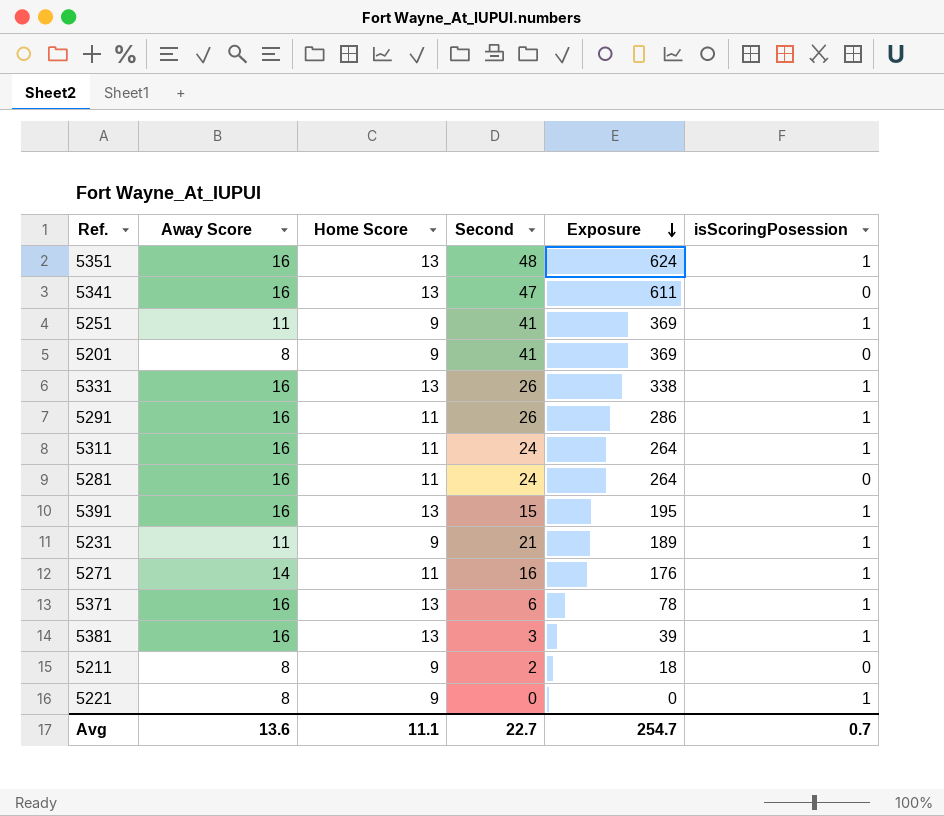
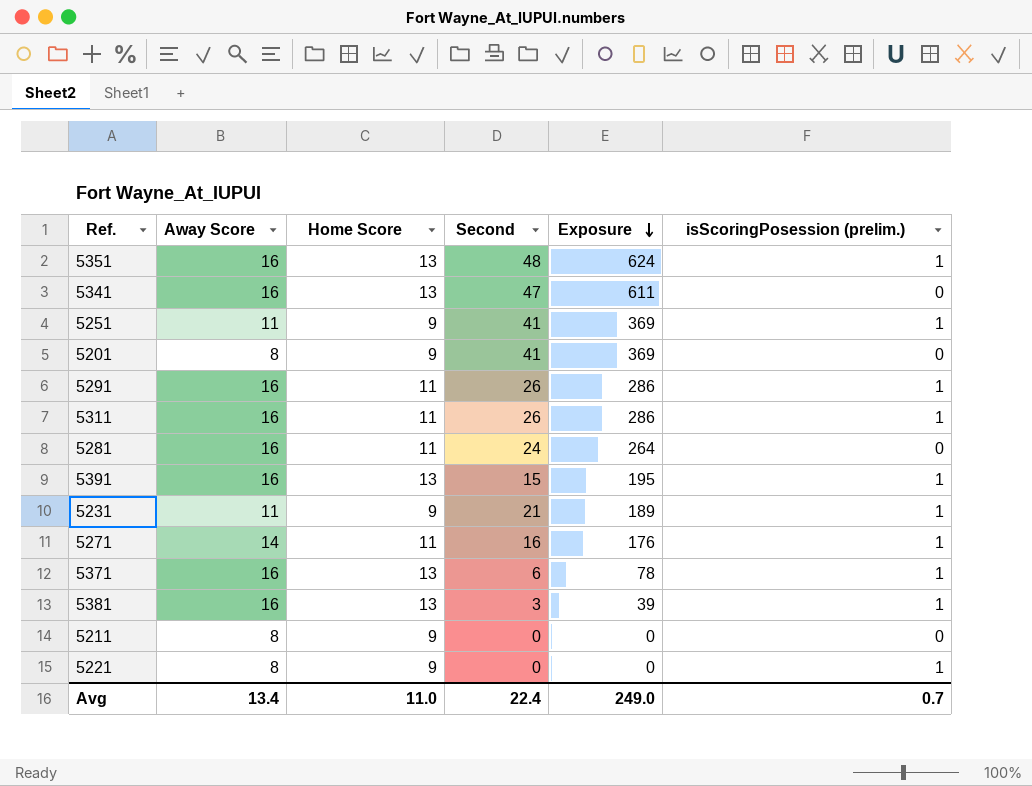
column name: isScoringPosession -> isScoringPosession (prelim.)
row 5331: 16 | 13 | 26 | 338 | 1 -> none
5311 | Second: 24 -> 26
5311 | Exposure: 264 -> 286
5211 | Second: 2 -> 0
5211 | Exposure: 18 -> 0
Avg | Away Score: 13.6 -> 13.4
Avg | Home Score: 11.1 -> 11.0
Avg | Second: 22.7 -> 22.4
Avg | Exposure: 254.7 -> 249.0

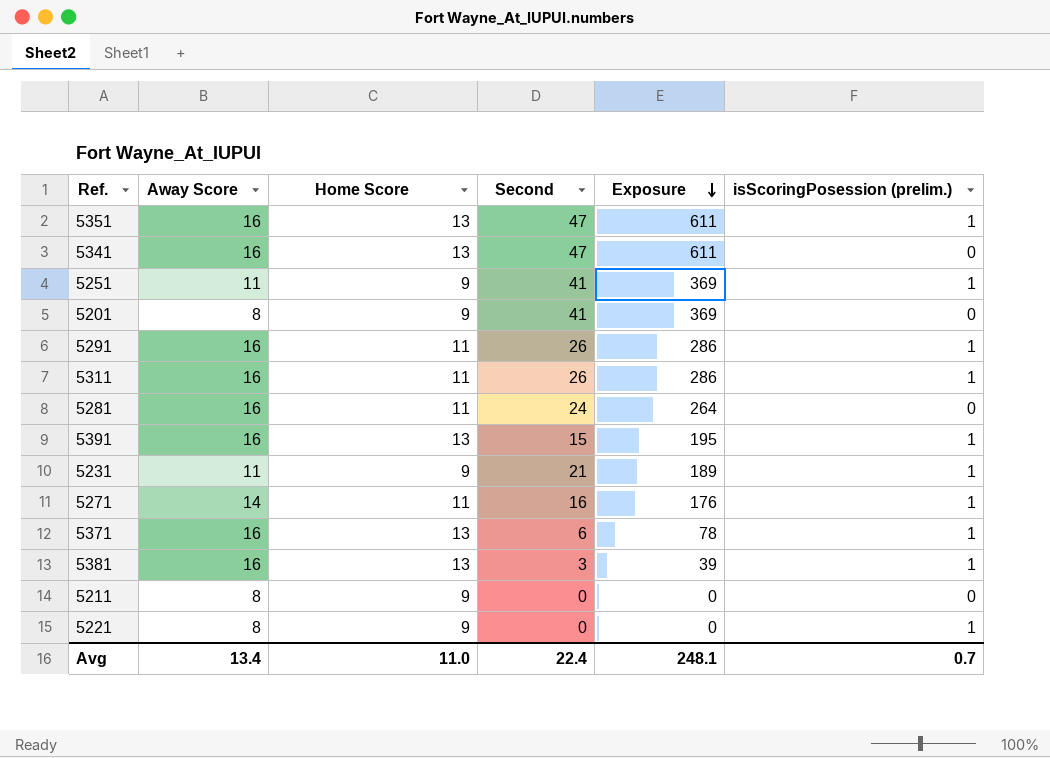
5351 | Second: 48 -> 47
5351 | Exposure: 624 -> 611
Avg | Exposure: 249.0 -> 248.1

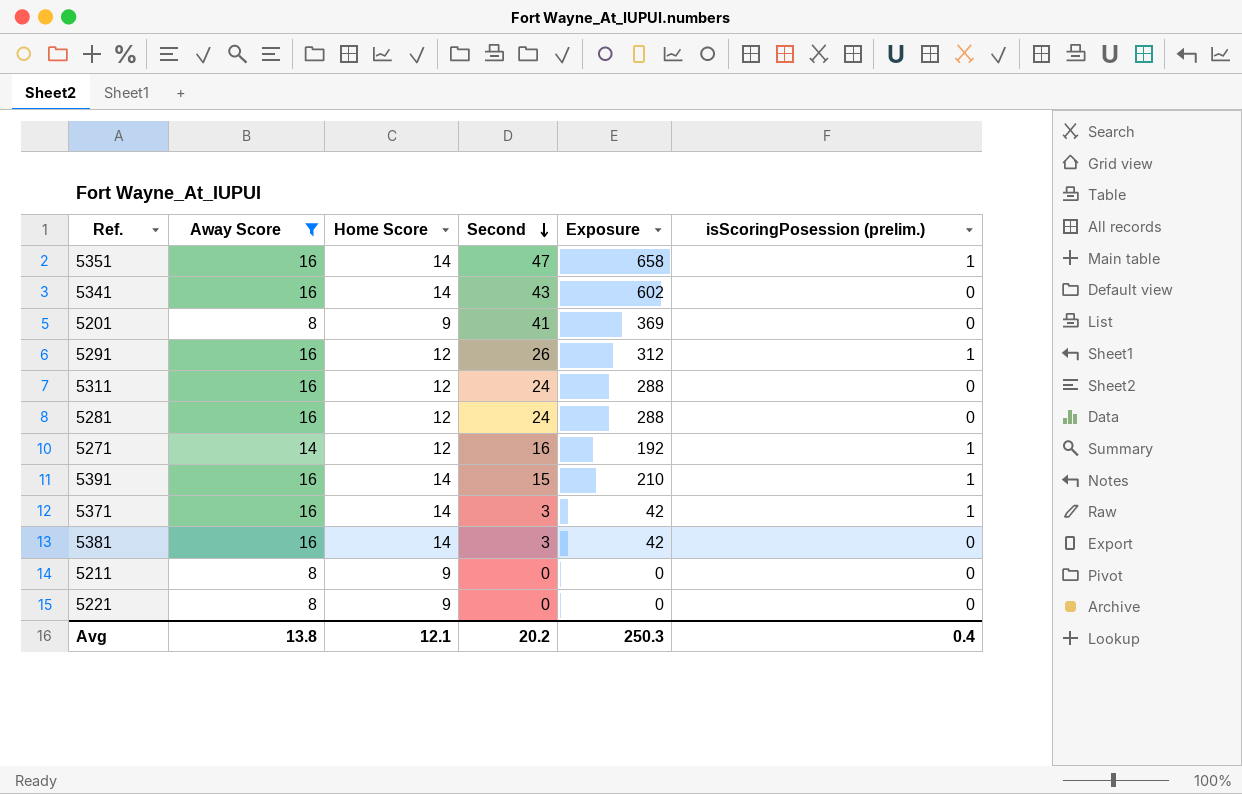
filter: none -> Away Score != 11
row order: Exposure descending -> Second descending
5351 | Home Score: 13 -> 14
5351 | Exposure: 611 -> 658
5341 | Home Score: 13 -> 14
5341 | Second: 47 -> 43
5341 | Exposure: 611 -> 602
5291 | Home Score: 11 -> 12
5291 | Exposure: 286 -> 312
5311 | Home Score: 11 -> 12
5311 | Second: 26 -> 24
5311 | Exposure: 286 -> 288
5311 | isScoringPosession (prelim.): 1 -> 0
5281 | Home Score: 11 -> 12
5281 | Exposure: 264 -> 288
5271 | Home Score: 11 -> 12
5271 | Exposure: 176 -> 192
5391 | Home Score: 13 -> 14
5391 | Exposure: 195 -> 210
5371 | Home Score: 13 -> 14
5371 | Second: 6 -> 3
5371 | Exposure: 78 -> 42
5381 | Home Score: 13 -> 14
5381 | Exposure: 39 -> 42
5381 | isScoringPosession (prelim.): 1 -> 0
5221 | isScoringPosession (prelim.): 1 -> 0
Avg | Away Score: 13.4 -> 13.8
Avg | Home Score: 11.0 -> 12.1
Avg | Second: 22.4 -> 20.2
Avg | Exposure: 248.1 -> 250.3
Avg | isScoringPosession (prelim.): 0.7 -> 0.4

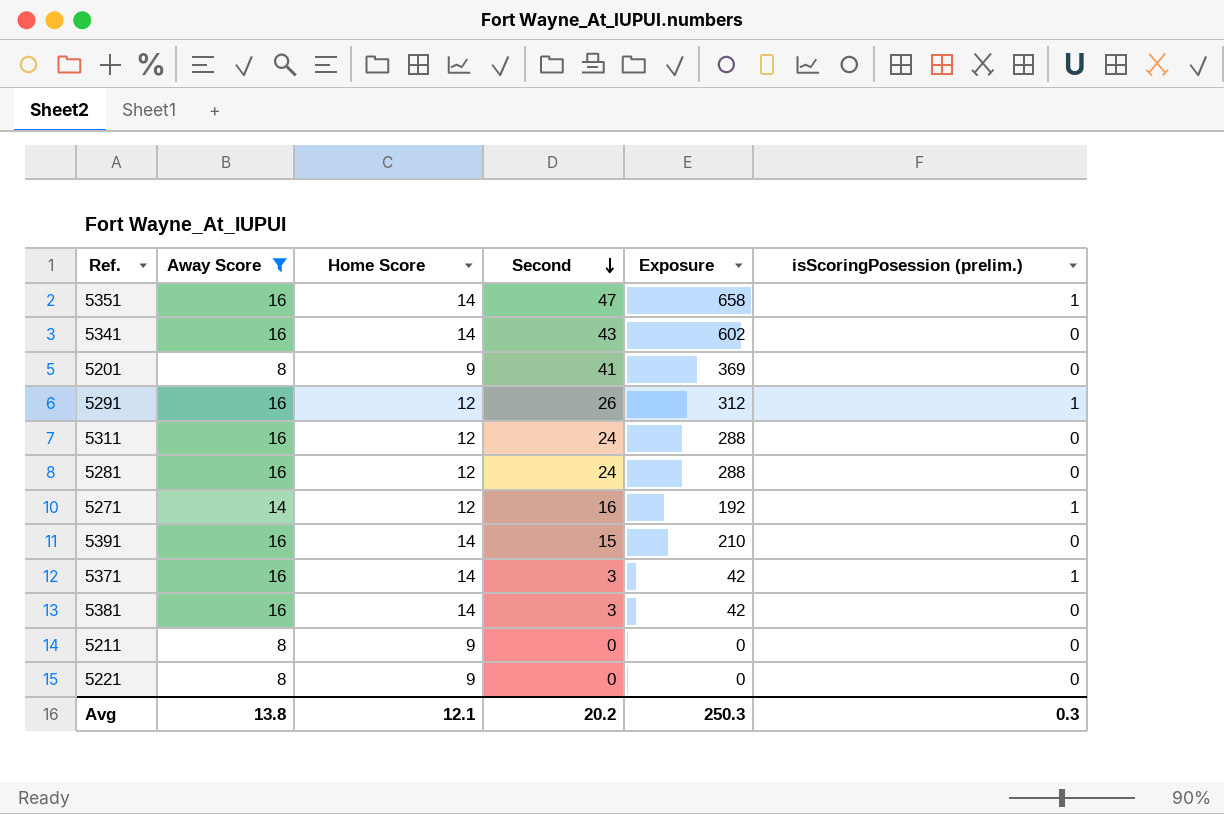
5391 | isScoringPosession (prelim.): 1 -> 0
Avg | isScoringPosession (prelim.): 0.4 -> 0.3

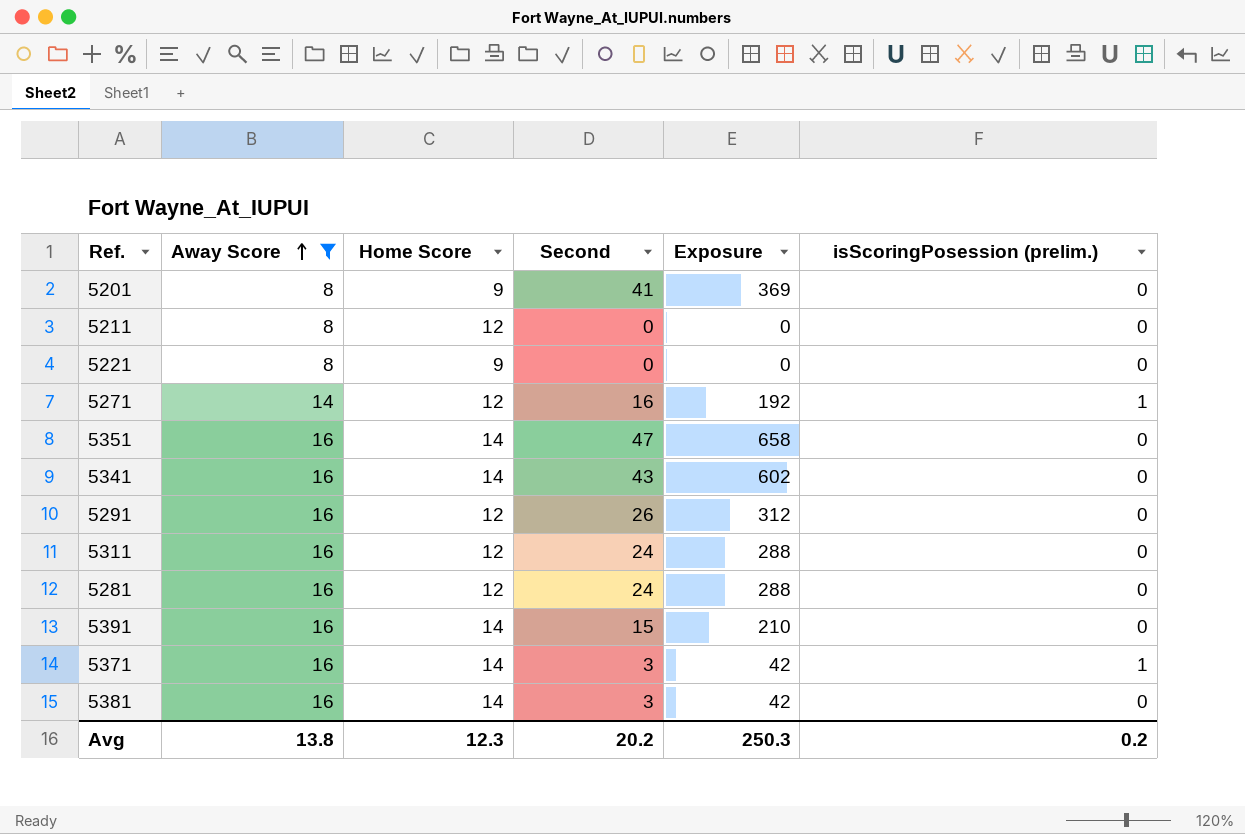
row order: Second descending -> Away Score ascending
5211 | Home Score: 9 -> 12
5351 | isScoringPosession (prelim.): 1 -> 0
5291 | isScoringPosession (prelim.): 1 -> 0
Avg | Home Score: 12.1 -> 12.3
Avg | isScoringPosession (prelim.): 0.3 -> 0.2

